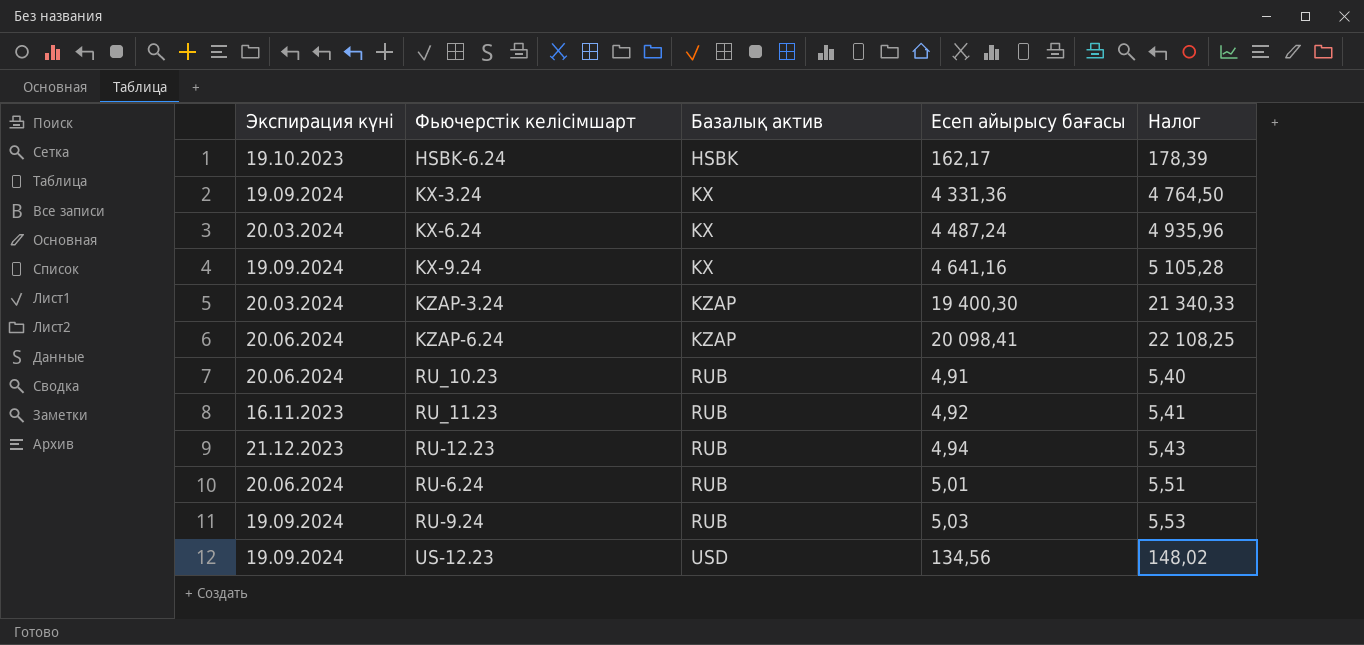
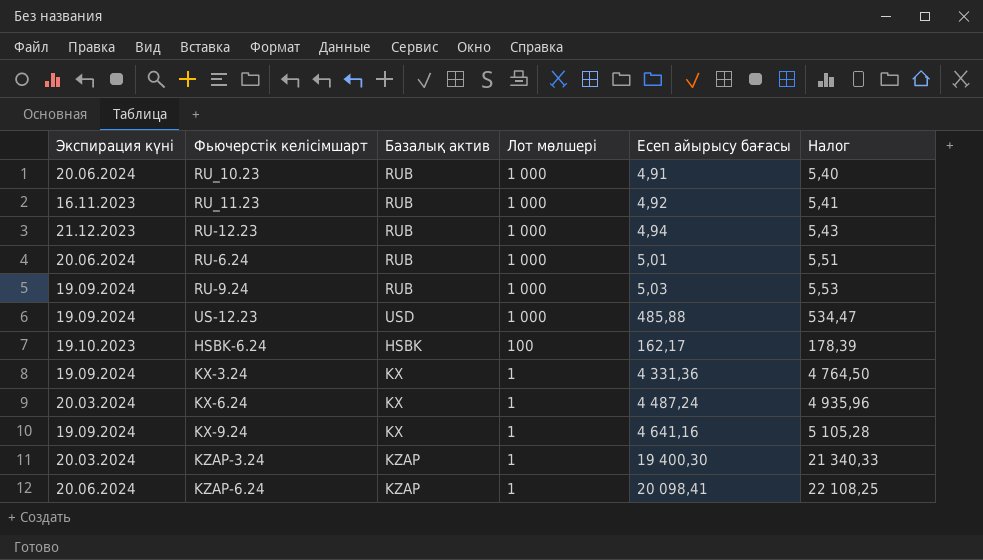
row order: Базалық актив ascending -> Лот мөлшері descending
column Лот мөлшері | position: none -> 4
US-12.23 | Есеп айырысу бағасы: 134,56 -> 485,88
US-12.23 | Налог: 148,02 -> 534,47

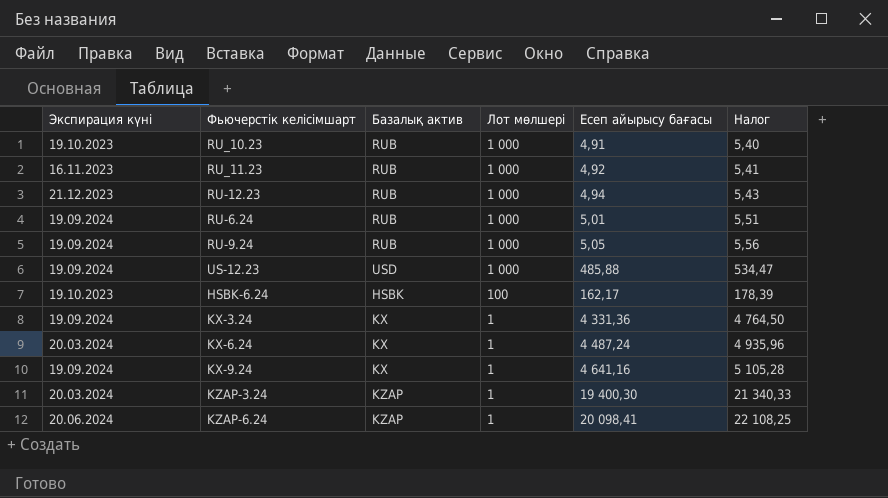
RU_10.23 | Экспирация күні: 20.06.2024 -> 19.10.2023
RU-6.24 | Экспирация күні: 20.06.2024 -> 19.09.2024
RU-9.24 | Есеп айырысу бағасы: 5,03 -> 5,05
RU-9.24 | Налог: 5,53 -> 5,56

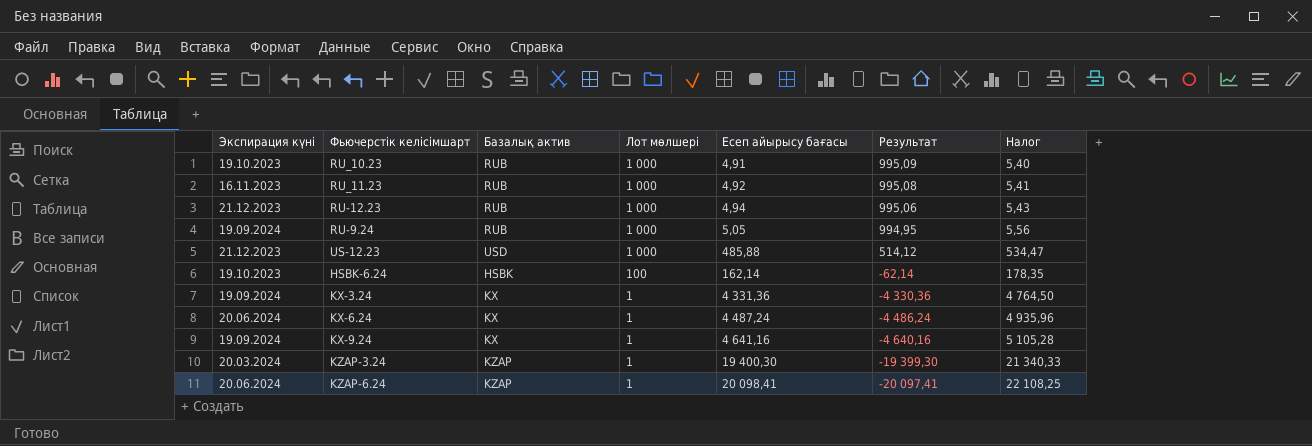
column Результат | formula: none -> [Лот мөлшері] - [Есеп айырысу бағасы]
row RU-6.24: 19.09.2024 | RUB | 1 000 | 5,01 | 5,51 -> none
US-12.23 | Экспирация күні: 19.09.2024 -> 21.12.2023
HSBK-6.24 | Есеп айырысу бағасы: 162,17 -> 162,14
HSBK-6.24 | Налог: 178,39 -> 178,35
KX-6.24 | Экспирация күні: 20.03.2024 -> 20.06.2024

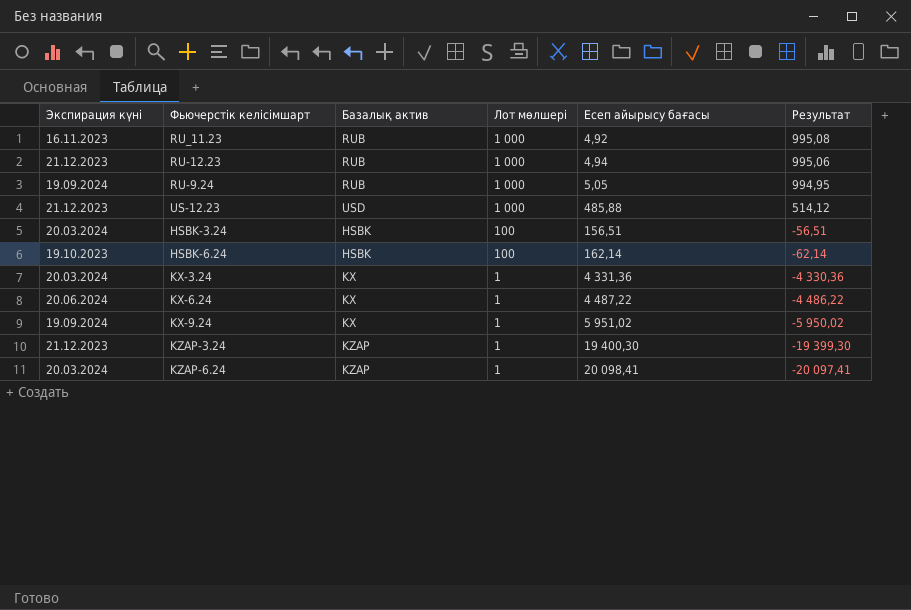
column Налог | formula: [Есеп айырысу бағасы] * 1,1 -> none
row RU_10.23: 19.10.2023 | RUB | 1 000 | 4,91 | 995,09 | 5,40 -> none
row HSBK-3.24: none -> 20.03.2024 | HSBK | 100 | 156,51 | -56,51
KX-3.24 | Экспирация күні: 19.09.2024 -> 20.03.2024
KX-6.24 | Есеп айырысу бағасы: 4 487,24 -> 4 487,22
KX-6.24 | Результат: -4 486,24 -> -4 486,22
KX-9.24 | Есеп айырысу бағасы: 4 641,16 -> 5 951,02
KX-9.24 | Результат: -4 640,16 -> -5 950,02
KZAP-3.24 | Экспирация күні: 20.03.2024 -> 21.12.2023
KZAP-6.24 | Экспирация күні: 20.06.2024 -> 20.03.2024

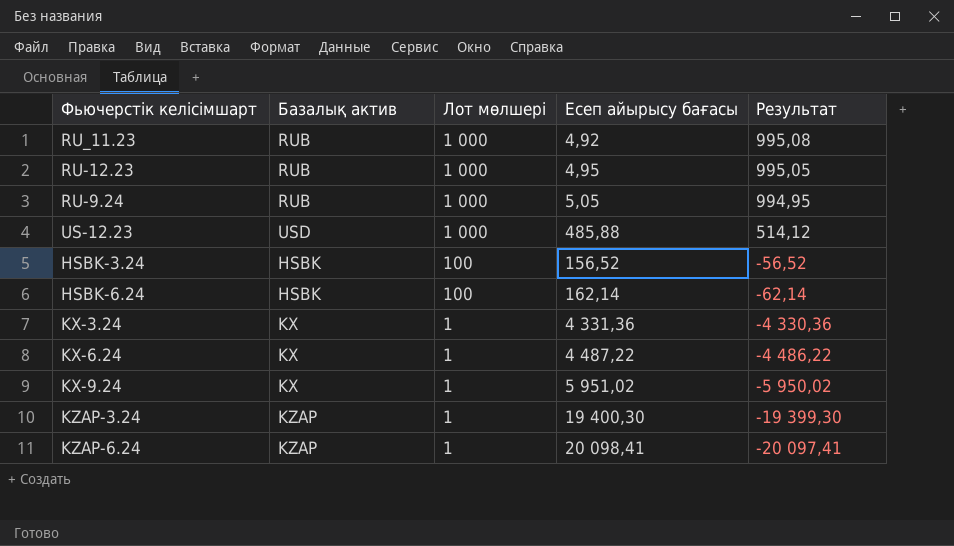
column Экспирация күні | position: 1 -> none
RU-12.23 | Есеп айырысу бағасы: 4,94 -> 4,95
RU-12.23 | Результат: 995,06 -> 995,05
HSBK-3.24 | Есеп айырысу бағасы: 156,51 -> 156,52
HSBK-3.24 | Результат: -56,51 -> -56,52

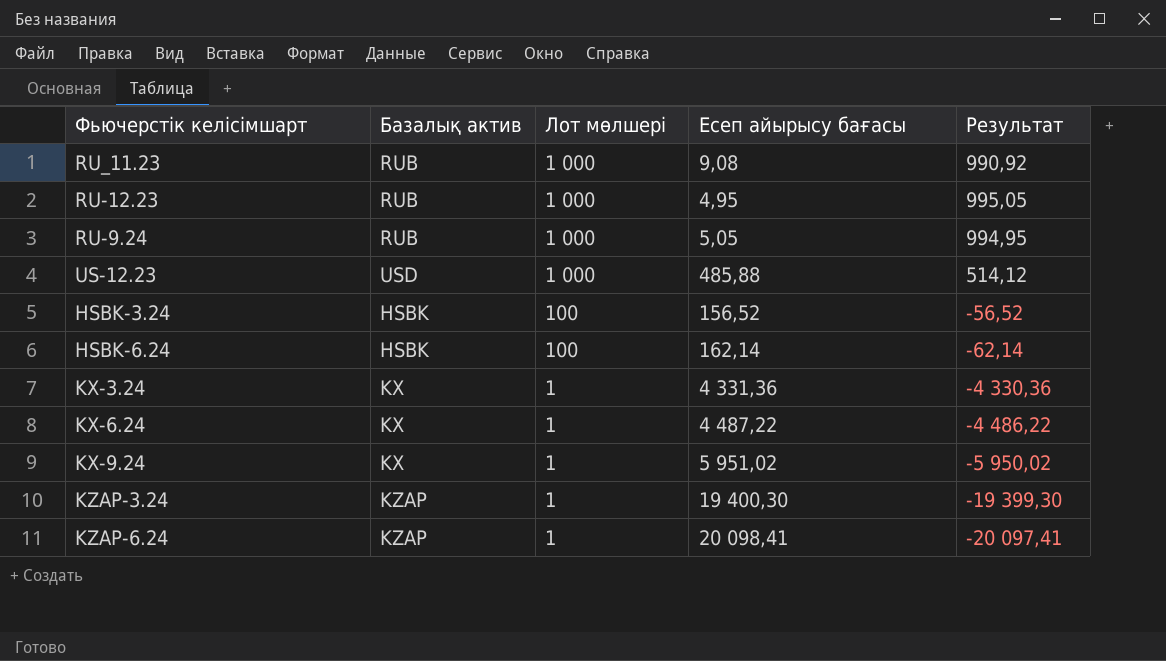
RU_11.23 | Есеп айырысу бағасы: 4,92 -> 9,08
RU_11.23 | Результат: 995,08 -> 990,92

